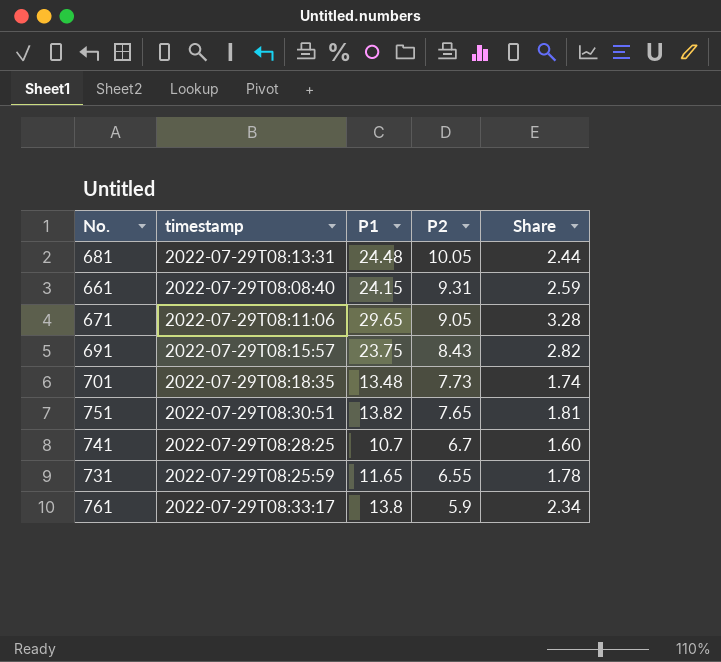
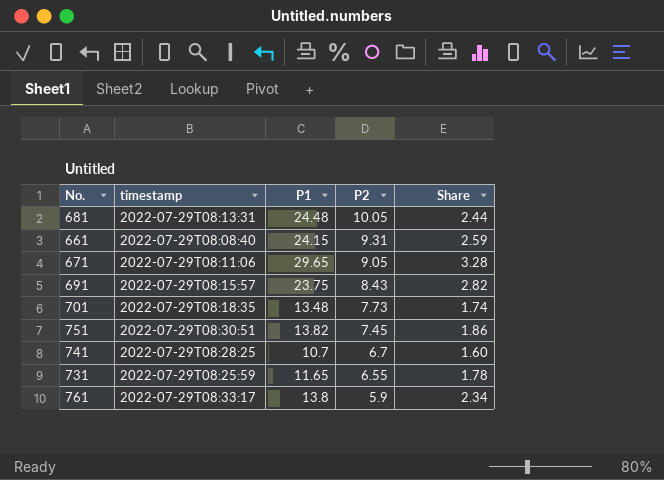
751 | P2: 7.65 -> 7.45
751 | Share: 1.81 -> 1.86

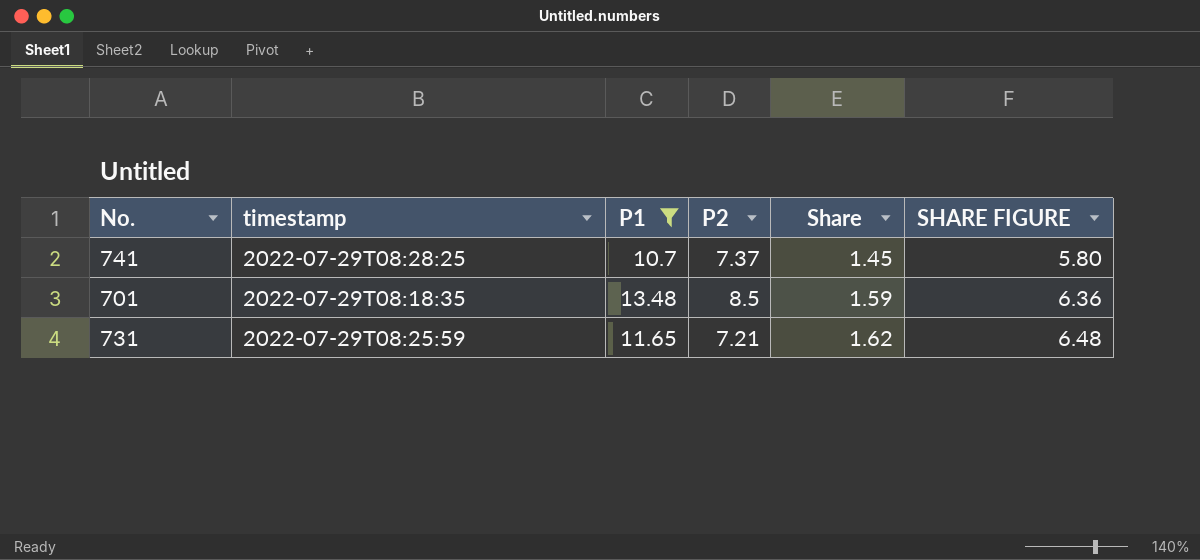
filter: none -> P1 <= 13.48
row order: P2 descending -> Share ascending
column SHARE FIGURE | formula: none -> [Share] * 4
741 | P2: 6.7 -> 7.37
741 | Share: 1.60 -> 1.45
701 | P2: 7.73 -> 8.5
701 | Share: 1.74 -> 1.59
731 | P2: 6.55 -> 7.21
731 | Share: 1.78 -> 1.62

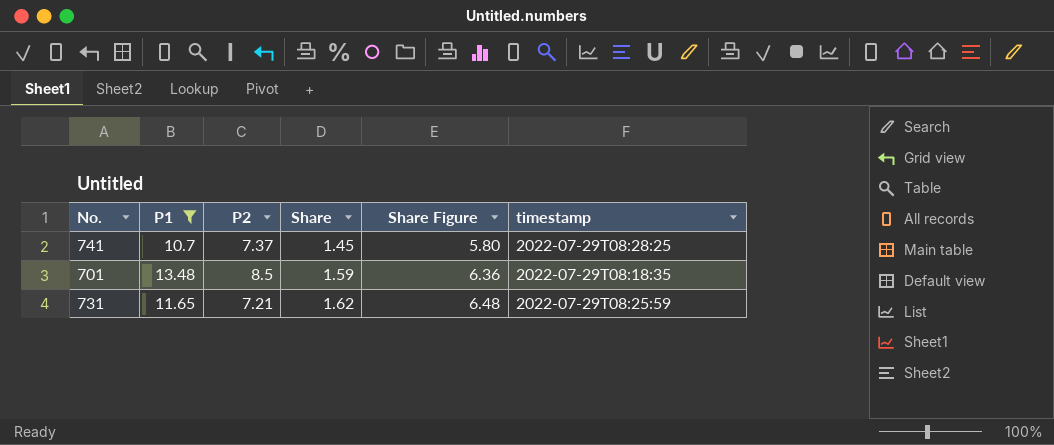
column name: SHARE FIGURE -> Share Figure
column timestamp | position: 2 -> 6

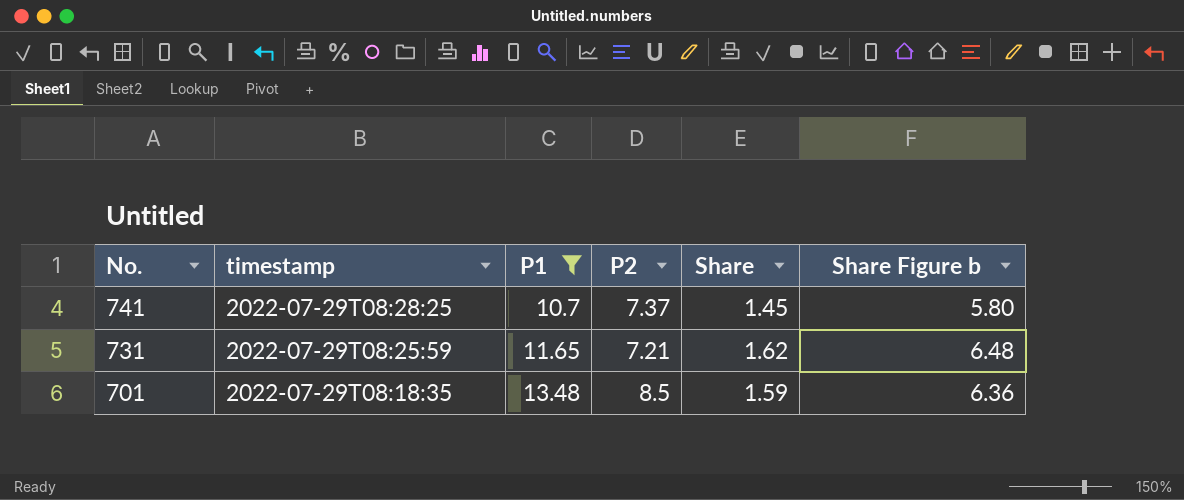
row order: Share ascending -> No. descending
column timestamp | position: 6 -> 2
column name: Share Figure -> Share Figure b

